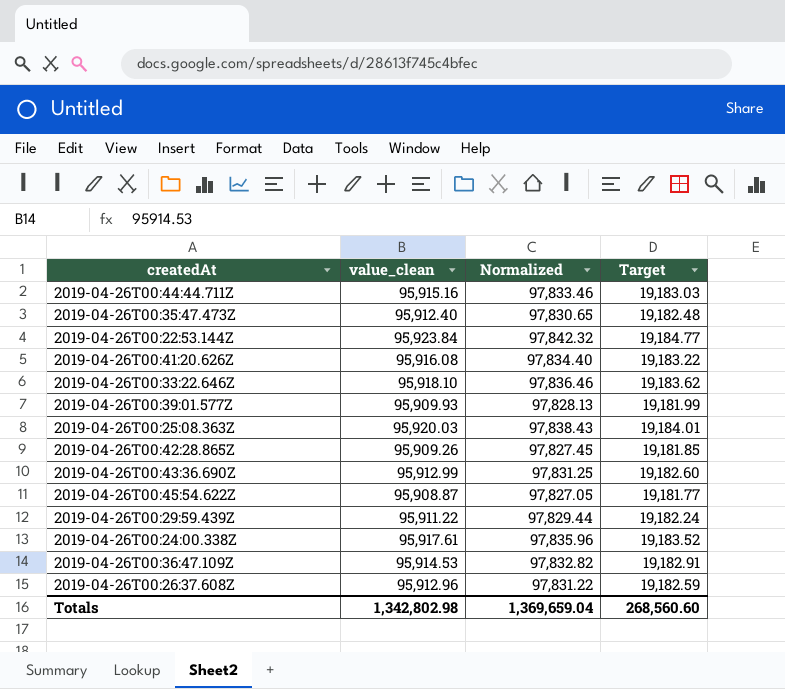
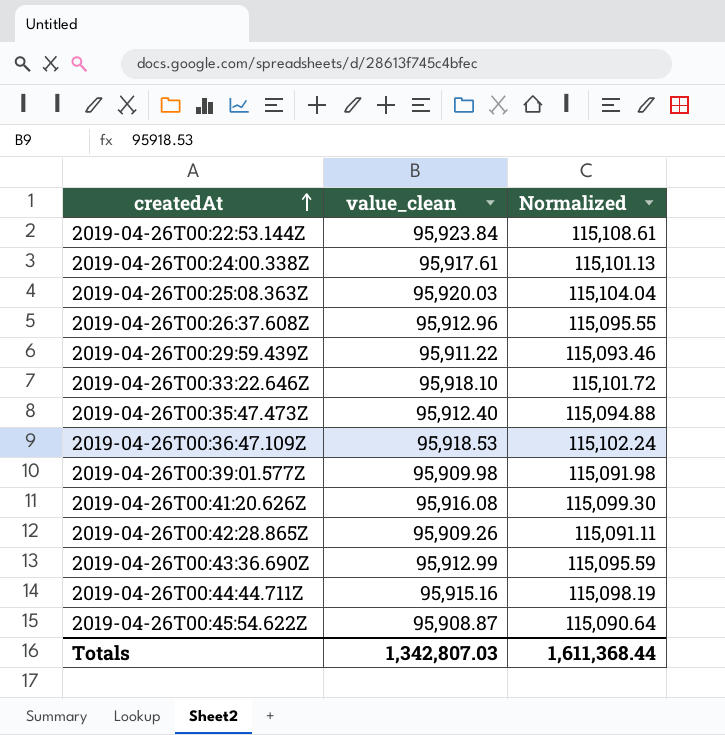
row order: none -> createdAt ascending
column Target | formula: [value_clean] * 0.2 -> none
column Normalized | formula: [value_clean] * 1.02 -> [value_clean] * 1.2
2019-04-26T00:36:47.109Z | value_clean: 95,914.53 -> 95,918.53
2019-04-26T00:39:01.577Z | value_clean: 95,909.93 -> 95,909.98
Totals | value_clean: 1,342,802.98 -> 1,342,807.03
Totals | Normalized: 1,369,659.04 -> 1,611,368.44

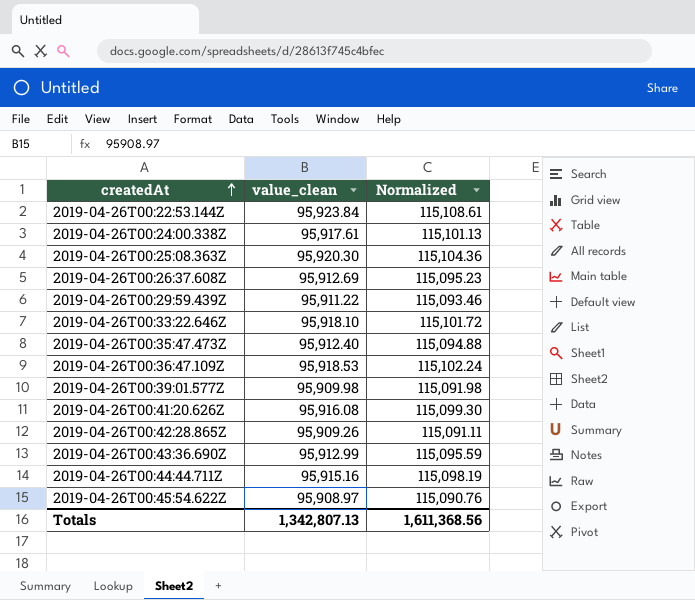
2019-04-26T00:25:08.363Z | value_clean: 95,920.03 -> 95,920.30
2019-04-26T00:25:08.363Z | Normalized: 115,104.04 -> 115,104.36
2019-04-26T00:26:37.608Z | value_clean: 95,912.96 -> 95,912.69
2019-04-26T00:26:37.608Z | Normalized: 115,095.55 -> 115,095.23
2019-04-26T00:45:54.622Z | value_clean: 95,908.87 -> 95,908.97
2019-04-26T00:45:54.622Z | Normalized: 115,090.64 -> 115,090.76
Totals | value_clean: 1,342,807.03 -> 1,342,807.13
Totals | Normalized: 1,611,368.44 -> 1,611,368.56

